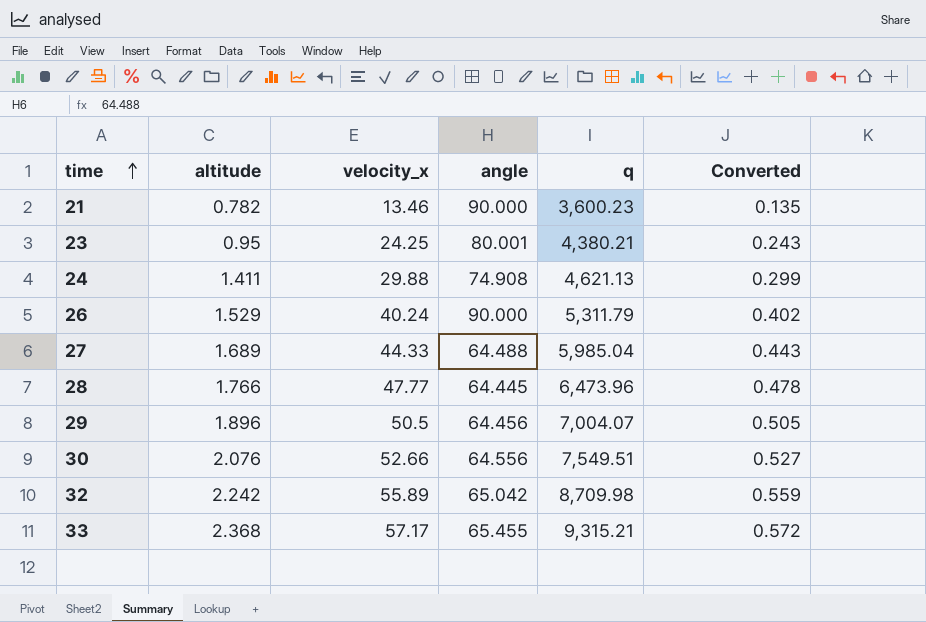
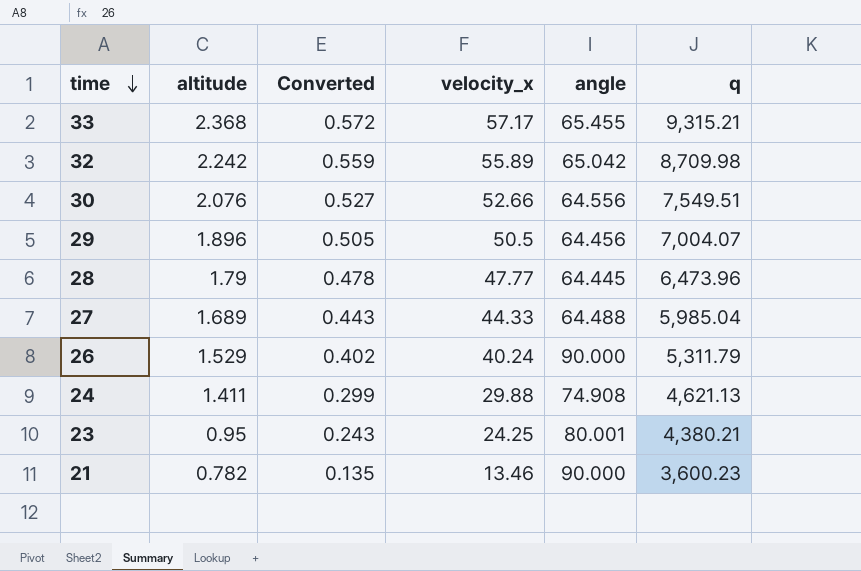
row order: time ascending -> time descending
column Converted | position: 6 -> 3
28 | altitude: 1.766 -> 1.79

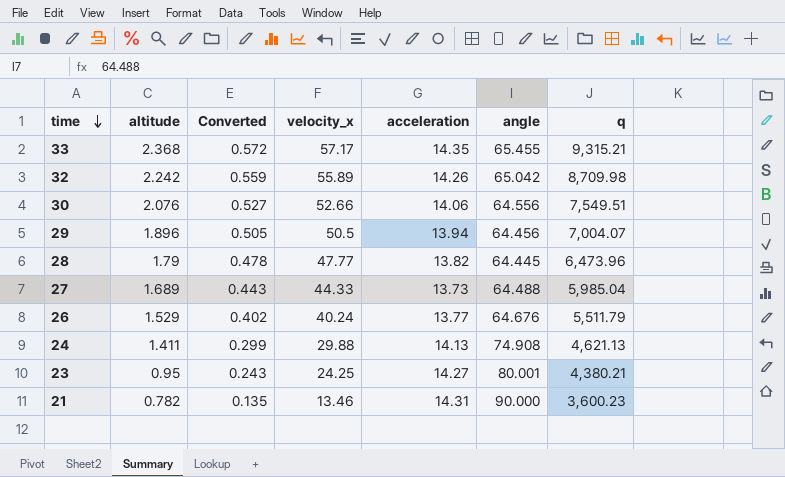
column acceleration | position: none -> 5
26 | angle: 90.000 -> 64.676
26 | q: 5,311.79 -> 5,511.79

